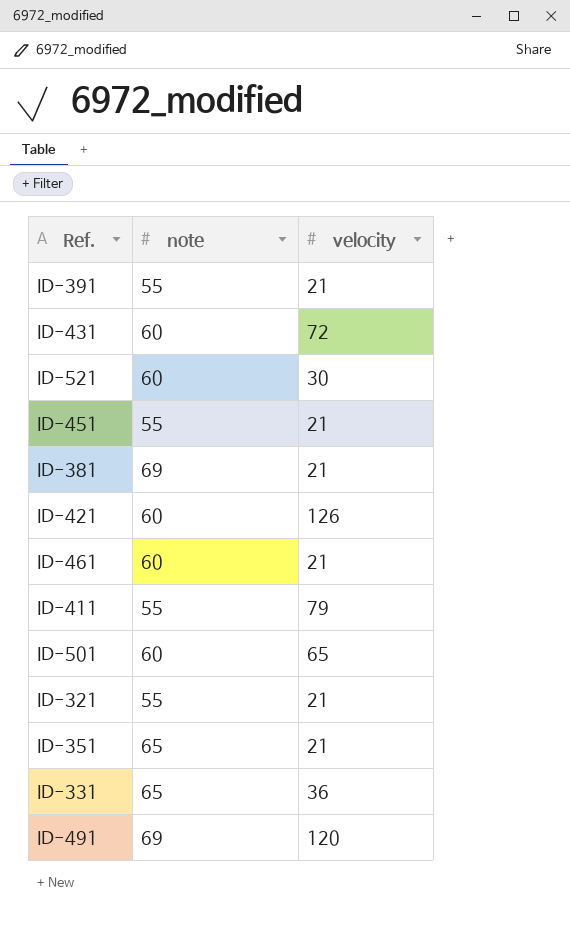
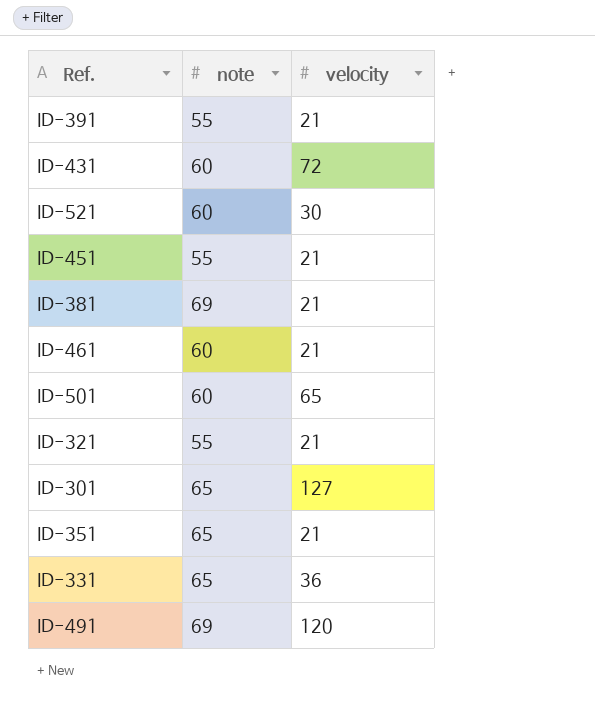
row ID-421: 60 | 126 -> none
row ID-411: 55 | 79 -> none
row ID-301: none -> 65 | 127

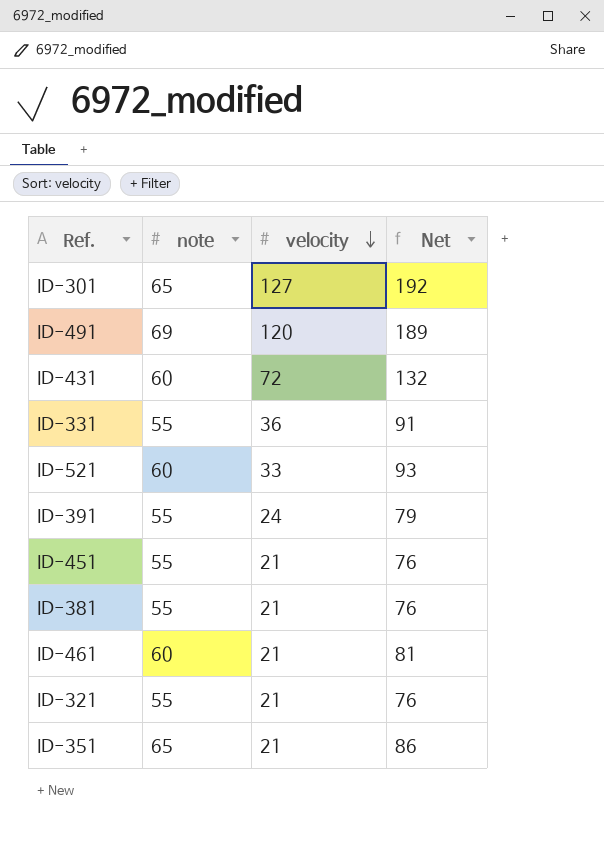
row order: none -> velocity descending
column Net | formula: none -> [note] + [velocity]
row ID-501: 60 | 65 -> none
ID-331 | note: 65 -> 55
ID-521 | velocity: 30 -> 33
ID-391 | velocity: 21 -> 24
ID-381 | note: 69 -> 55

